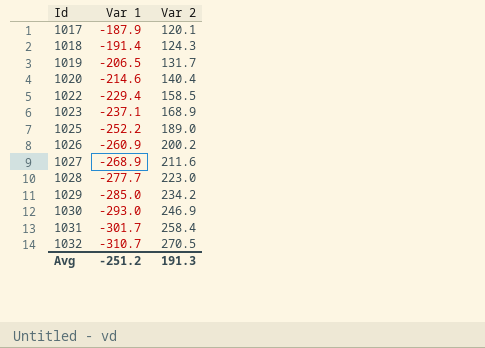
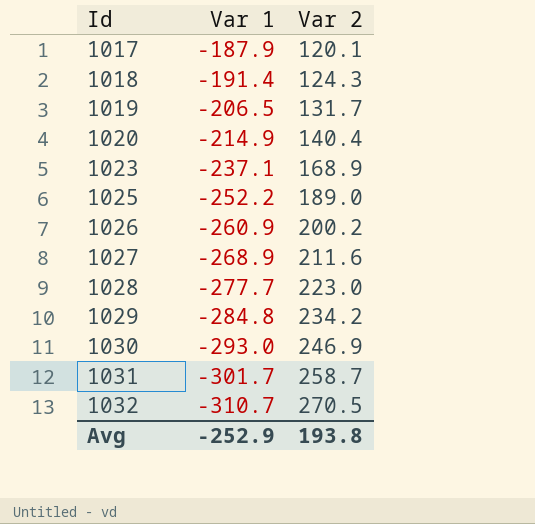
row 1022: -229.4 | 158.5 -> none
1020 | Var 1: -214.6 -> -214.9
1029 | Var 1: -285.0 -> -284.8
1031 | Var 2: 258.4 -> 258.7
Avg | Var 1: -251.2 -> -252.9
Avg | Var 2: 191.3 -> 193.8

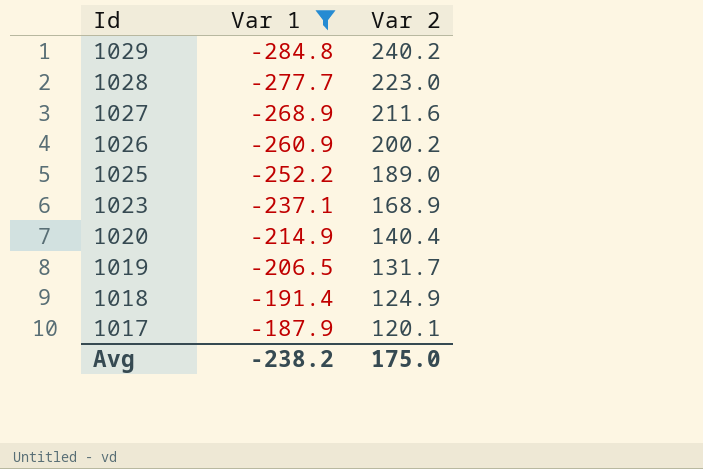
filter: none -> Var 1 >= -284.8
row order: Id ascending -> Id descending
1029 | Var 2: 234.2 -> 240.2
1018 | Var 2: 124.3 -> 124.9
Avg | Var 1: -252.9 -> -238.2
Avg | Var 2: 193.8 -> 175.0

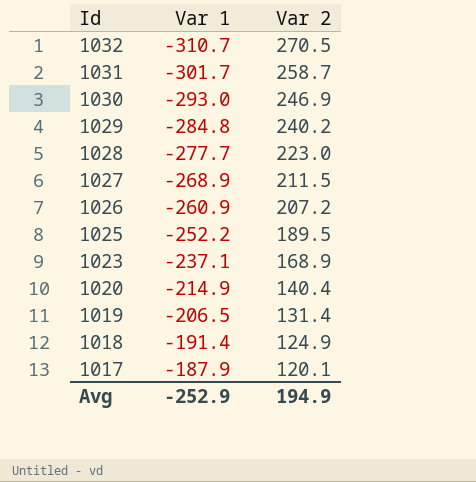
filter: Var 1 >= -284.8 -> none
1027 | Var 2: 211.6 -> 211.5
1026 | Var 2: 200.2 -> 207.2
1025 | Var 2: 189.0 -> 189.5
1019 | Var 2: 131.7 -> 131.4
Avg | Var 1: -238.2 -> -252.9
Avg | Var 2: 175.0 -> 194.9

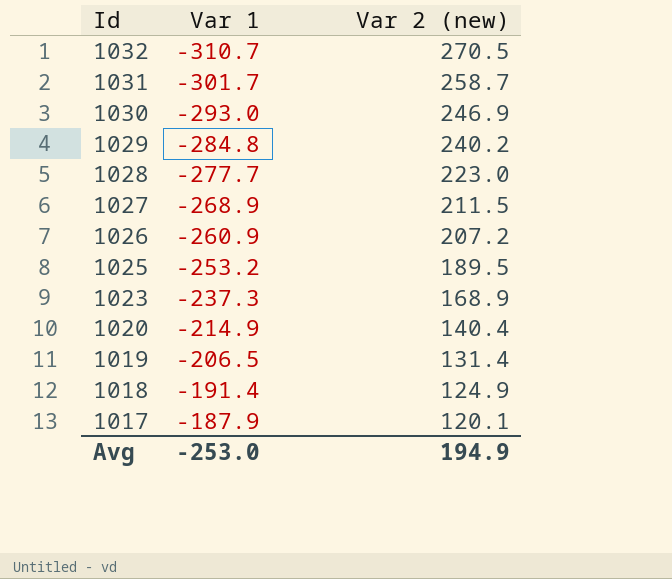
column name: Var 2 -> Var 2 (new)
1025 | Var 1: -252.2 -> -253.2
1023 | Var 1: -237.1 -> -237.3
Avg | Var 1: -252.9 -> -253.0

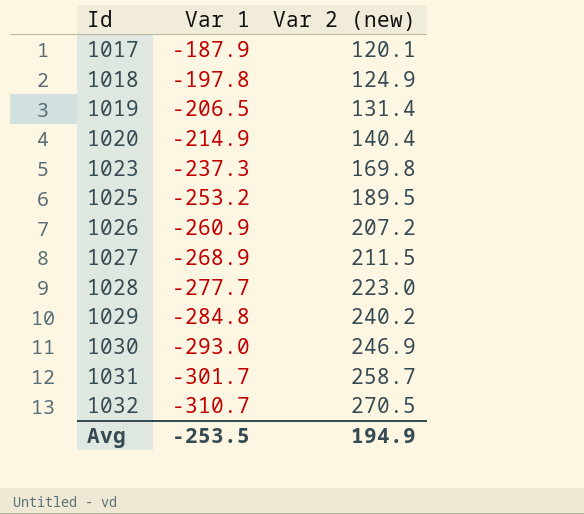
row order: Id descending -> Id ascending
1018 | Var 1: -191.4 -> -197.8
1023 | Var 2 (new): 168.9 -> 169.8
Avg | Var 1: -253.0 -> -253.5

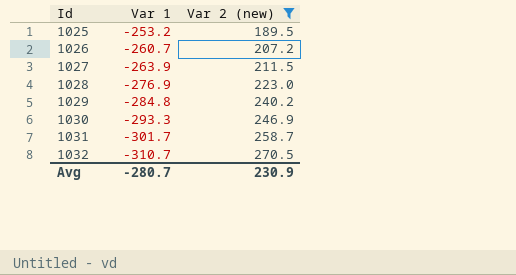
filter: none -> Var 2 (new) >= 189.5
1026 | Var 1: -260.9 -> -260.7
1027 | Var 1: -268.9 -> -263.9
1028 | Var 1: -277.7 -> -276.9
1030 | Var 1: -293.0 -> -293.3
Avg | Var 1: -253.5 -> -280.7
Avg | Var 2 (new): 194.9 -> 230.9

